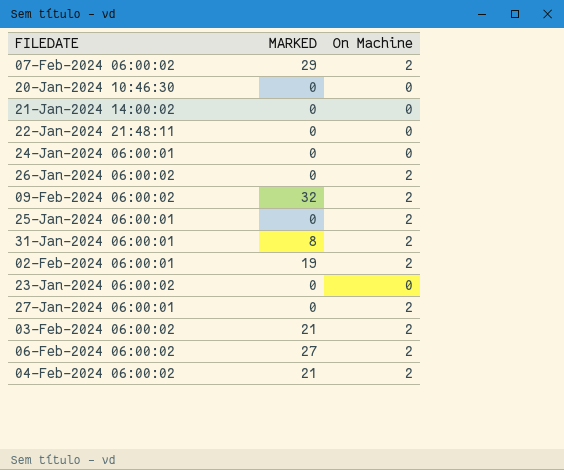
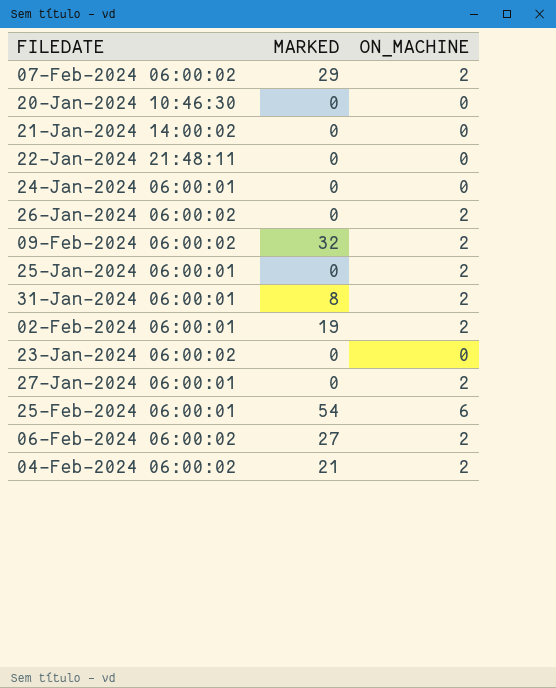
column name: On Machine -> ON_MACHINE
row 03-Feb-2024 06:00:02: 21 | 2 -> none
row 25-Feb-2024 06:00:01: none -> 54 | 6

